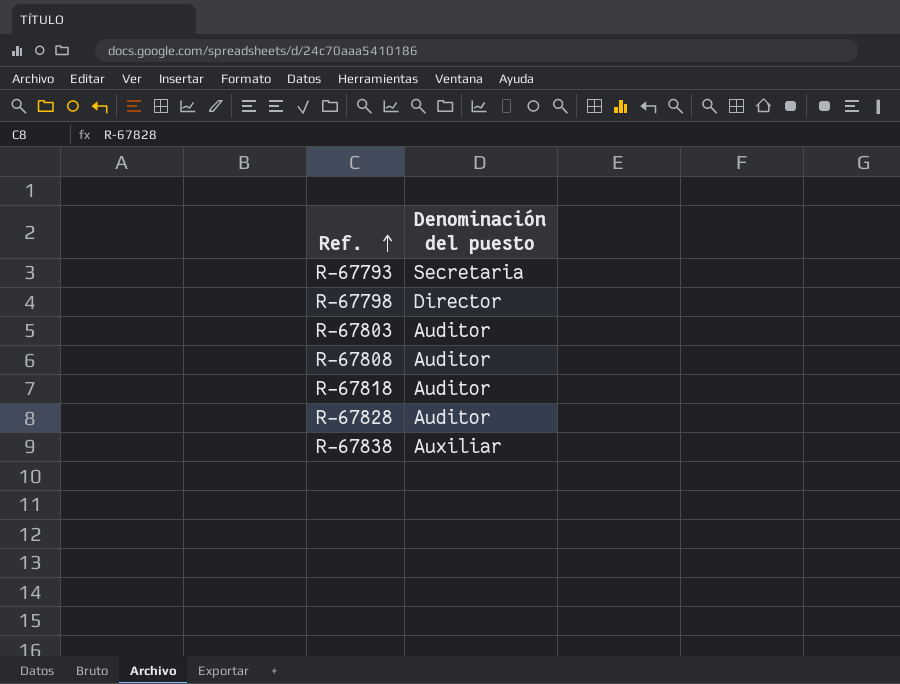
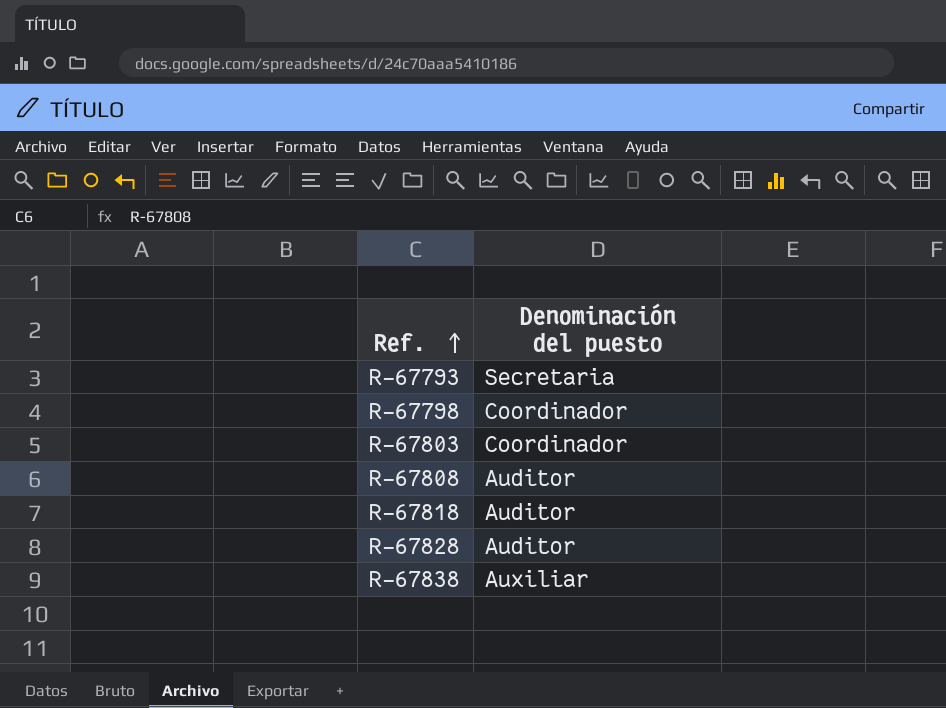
R-67798 | Denominación del puesto: Director -> Coordinador
R-67803 | Denominación del puesto: Auditor -> Coordinador

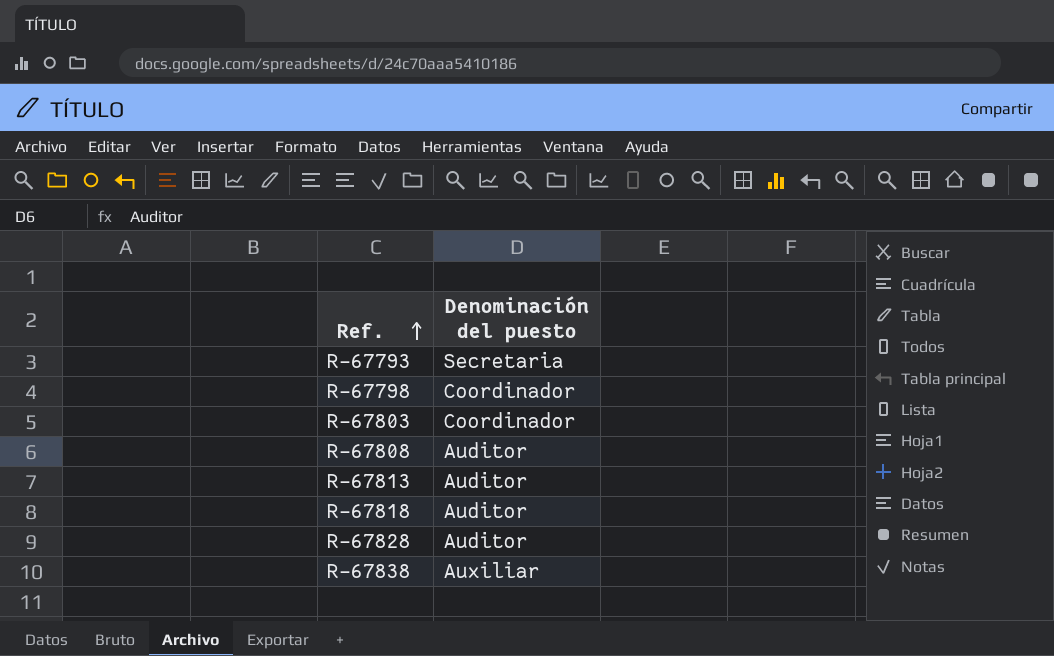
row R-67813: none -> Auditor

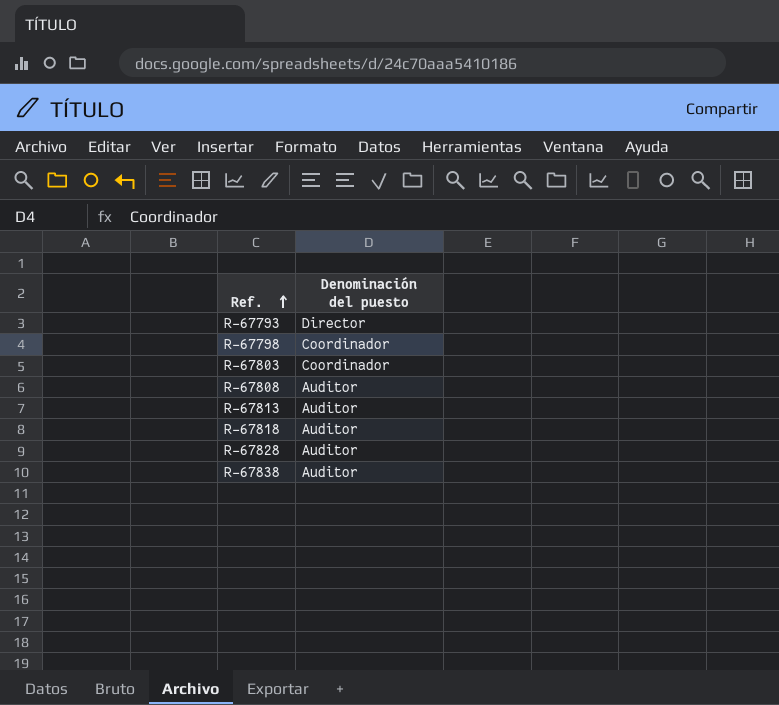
R-67793 | Denominación del puesto: Secretaria -> Director
R-67838 | Denominación del puesto: Auxiliar -> Auditor

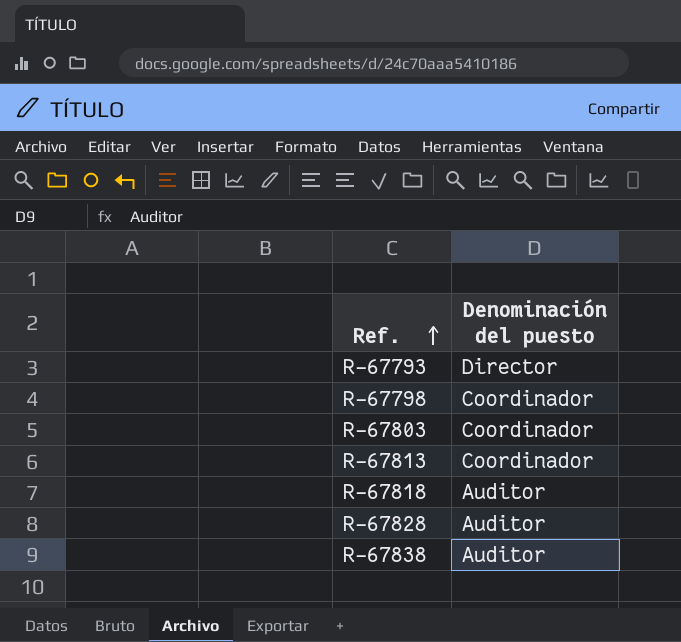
row R-67808: Auditor -> none
R-67813 | Denominación del puesto: Auditor -> Coordinador

